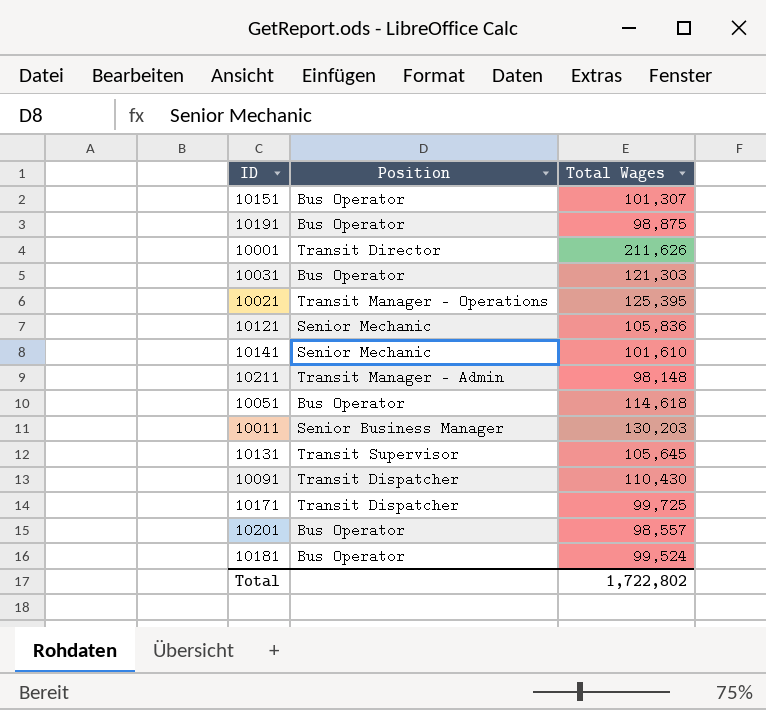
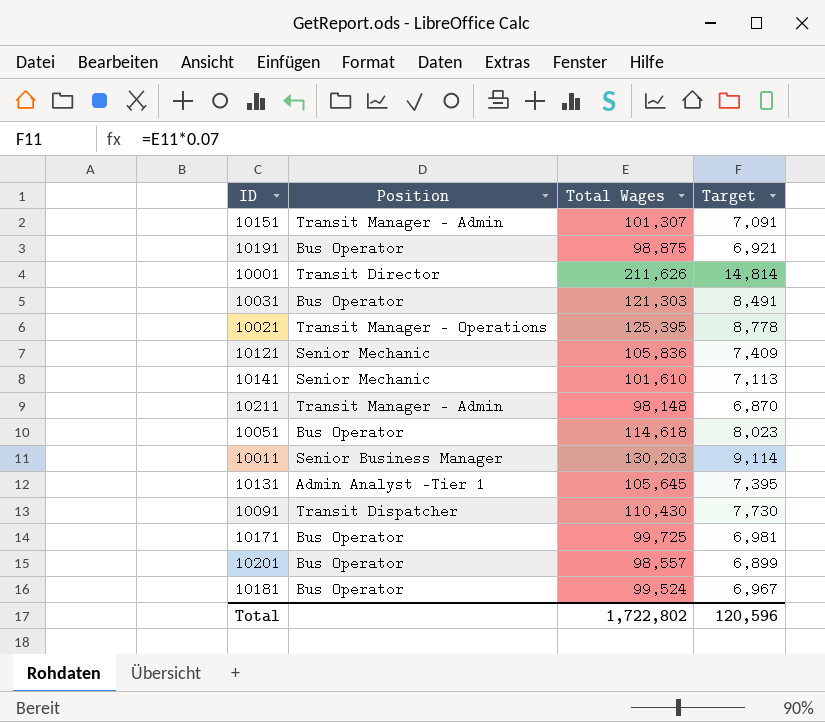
column Target | formula: none -> [Total Wages] * 0.07
10151 | Position: Bus Operator -> Transit Manager - Admin
10131 | Position: Transit Supervisor -> Admin Analyst -Tier 1
10171 | Position: Transit Dispatcher -> Bus Operator

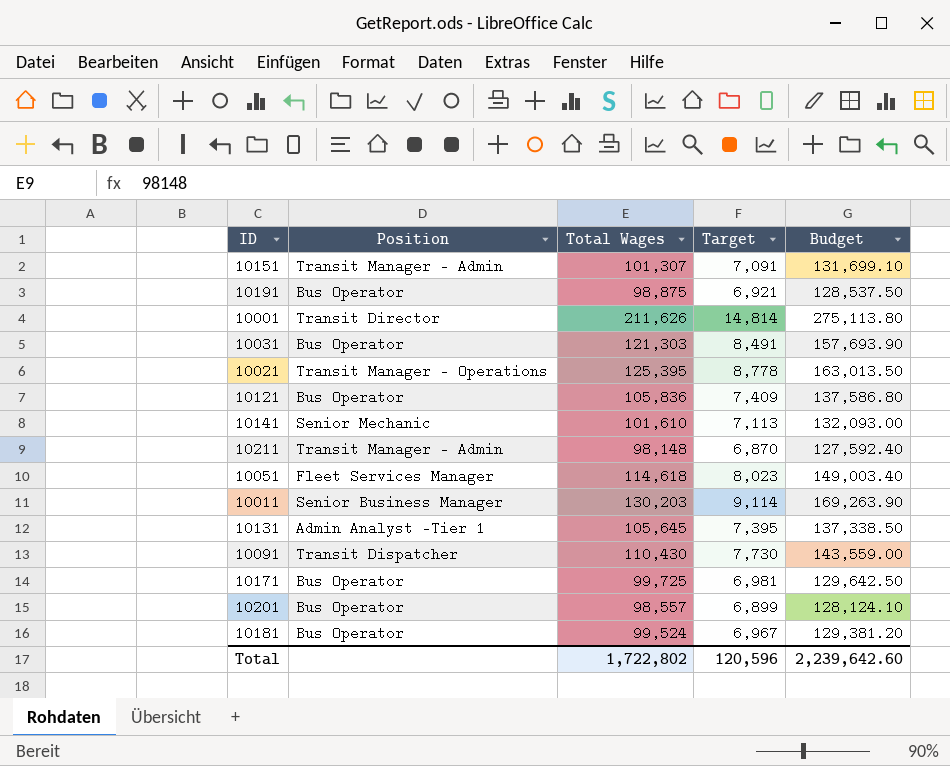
column Budget | formula: none -> [Total Wages] * 1.3
10121 | Position: Senior Mechanic -> Bus Operator
10051 | Position: Bus Operator -> Fleet Services Manager

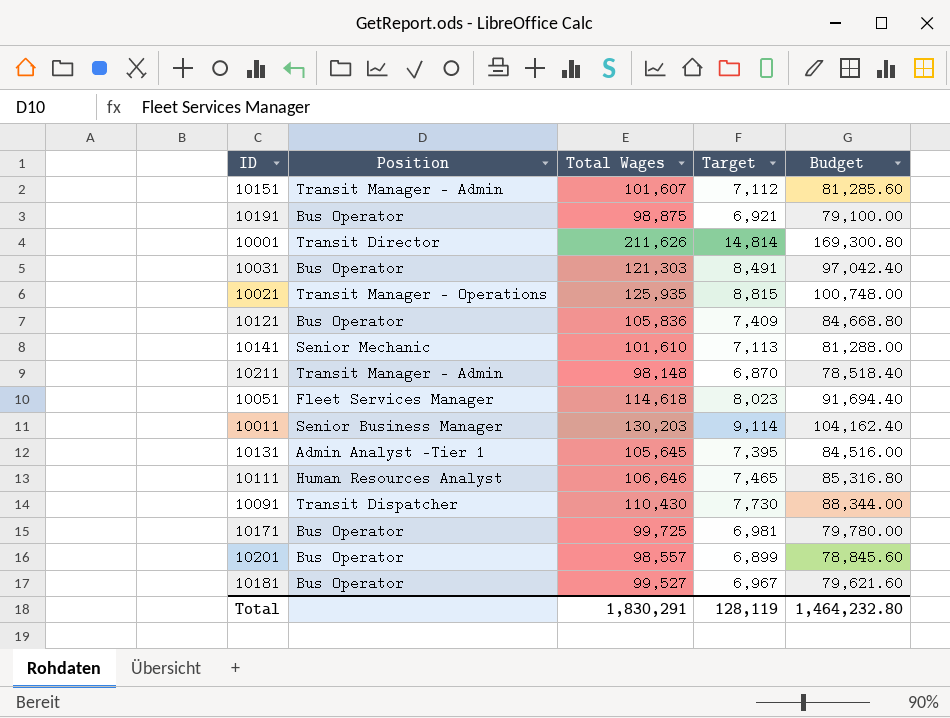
column Budget | formula: [Total Wages] * 1.3 -> [Total Wages] * 0.8
10151 | Total Wages: 101,307 -> 101,607
10151 | Target: 7,091 -> 7,112
10021 | Total Wages: 125,395 -> 125,935
10021 | Target: 8,778 -> 8,815
row 10111: none -> Human Resources Analyst | 106,646 | 7,465 | 85,316.80
10181 | Total Wages: 99,524 -> 99,527
Total | Total Wages: 1,722,802 -> 1,830,291
Total | Target: 120,596 -> 128,119
Total | Budget: 2,239,642.60 -> 1,464,232.80

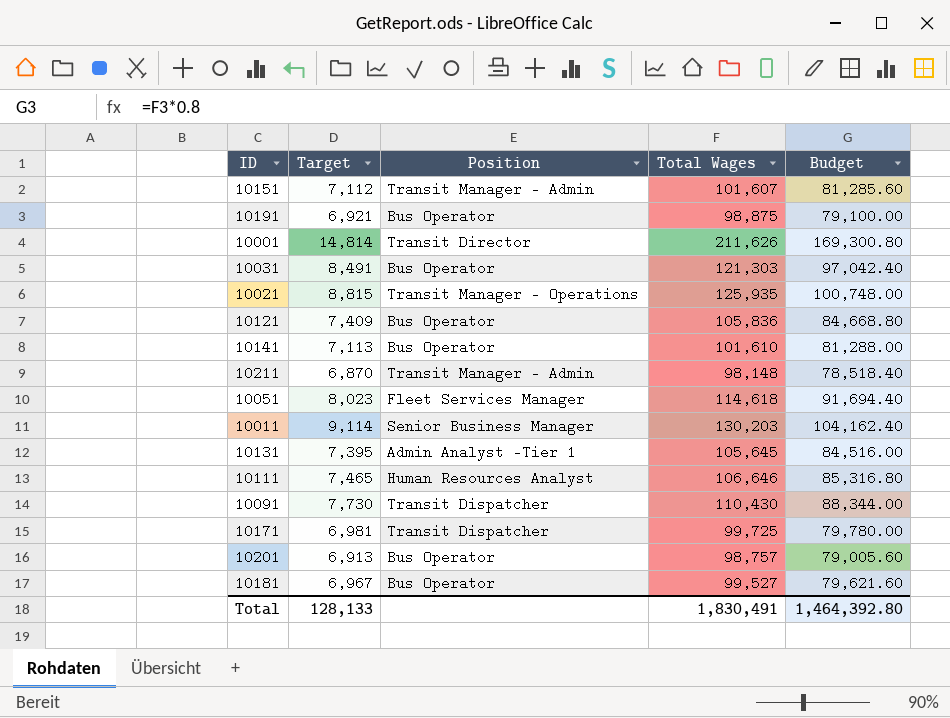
column Target | position: 4 -> 2
10141 | Position: Senior Mechanic -> Bus Operator
10171 | Position: Bus Operator -> Transit Dispatcher
10201 | Target: 6,899 -> 6,913
10201 | Total Wages: 98,557 -> 98,757
10201 | Budget: 78,845.60 -> 79,005.60
Total | Target: 128,119 -> 128,133
Total | Total Wages: 1,830,291 -> 1,830,491
Total | Budget: 1,464,232.80 -> 1,464,392.80

